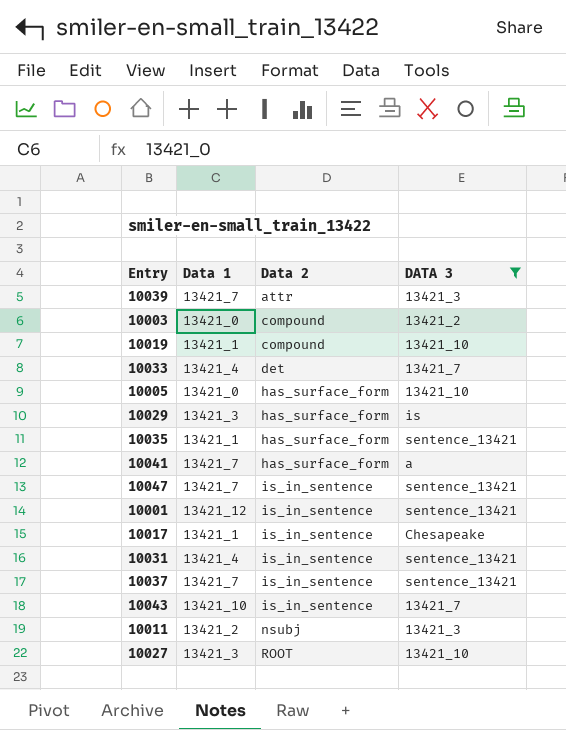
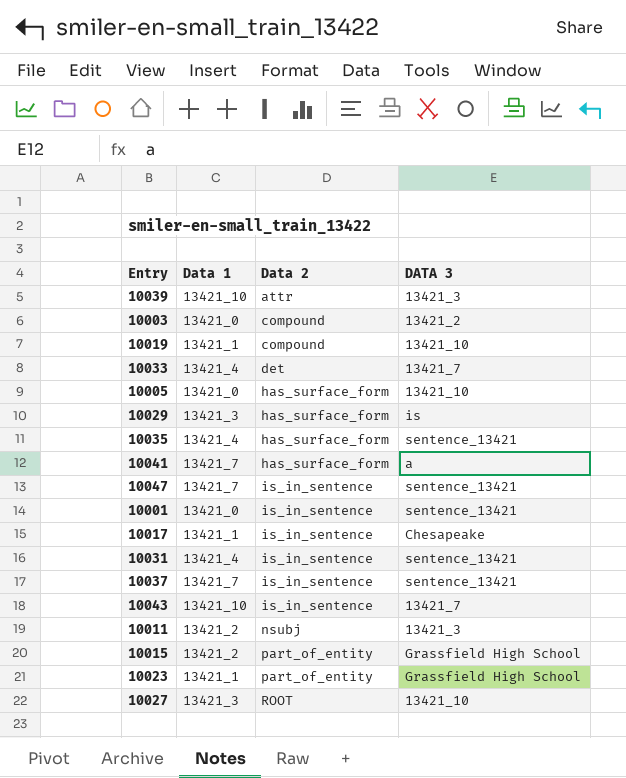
filter: DATA 3 != Grassfield High School -> none
10039 | Data 1: 13421_7 -> 13421_10
10035 | Data 1: 13421_1 -> 13421_4
10001 | Data 1: 13421_12 -> 13421_0

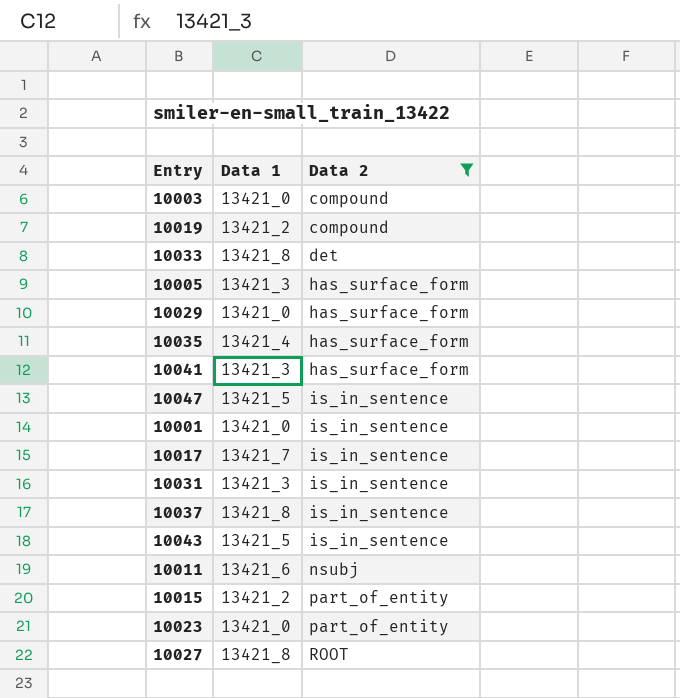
filter: none -> Data 2 != attr
column DATA 3 | position: 4 -> none
10019 | Data 1: 13421_1 -> 13421_2
10033 | Data 1: 13421_4 -> 13421_8
10005 | Data 1: 13421_0 -> 13421_3
10029 | Data 1: 13421_3 -> 13421_0
10041 | Data 1: 13421_7 -> 13421_3
10047 | Data 1: 13421_7 -> 13421_5
10017 | Data 1: 13421_1 -> 13421_7
10031 | Data 1: 13421_4 -> 13421_3
10037 | Data 1: 13421_7 -> 13421_8
10043 | Data 1: 13421_10 -> 13421_5
10011 | Data 1: 13421_2 -> 13421_6
10023 | Data 1: 13421_1 -> 13421_0
10027 | Data 1: 13421_3 -> 13421_8

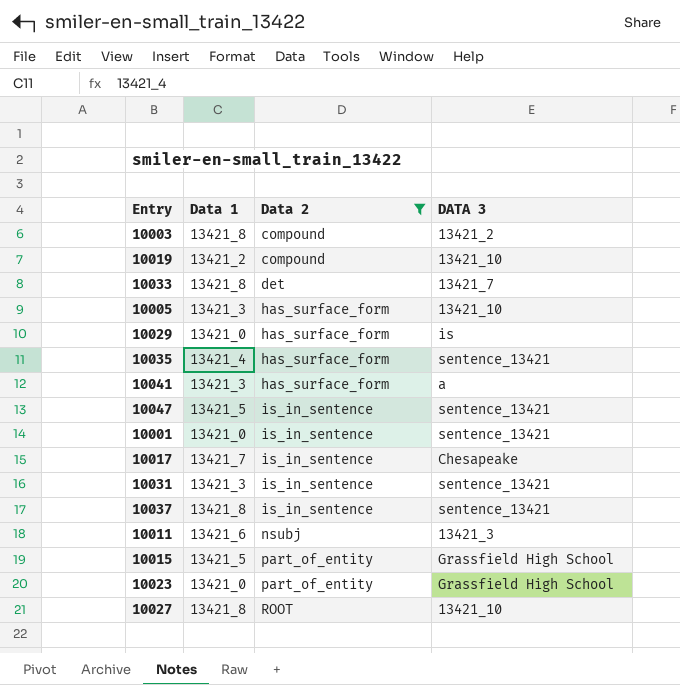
column DATA 3 | position: none -> 4
row 10043: 13421_5 | is_in_sentence -> none
10003 | Data 1: 13421_0 -> 13421_8
10015 | Data 1: 13421_2 -> 13421_5

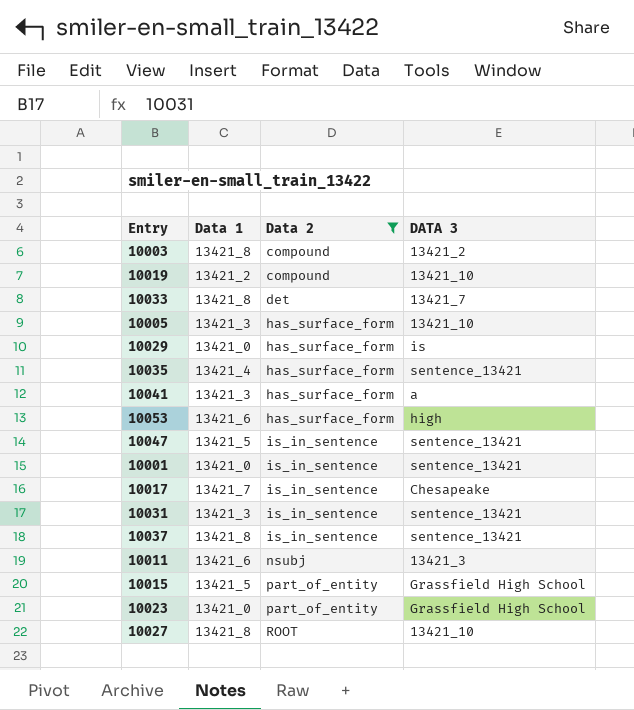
row 10053: none -> 13421_6 | has_surface_form | high

